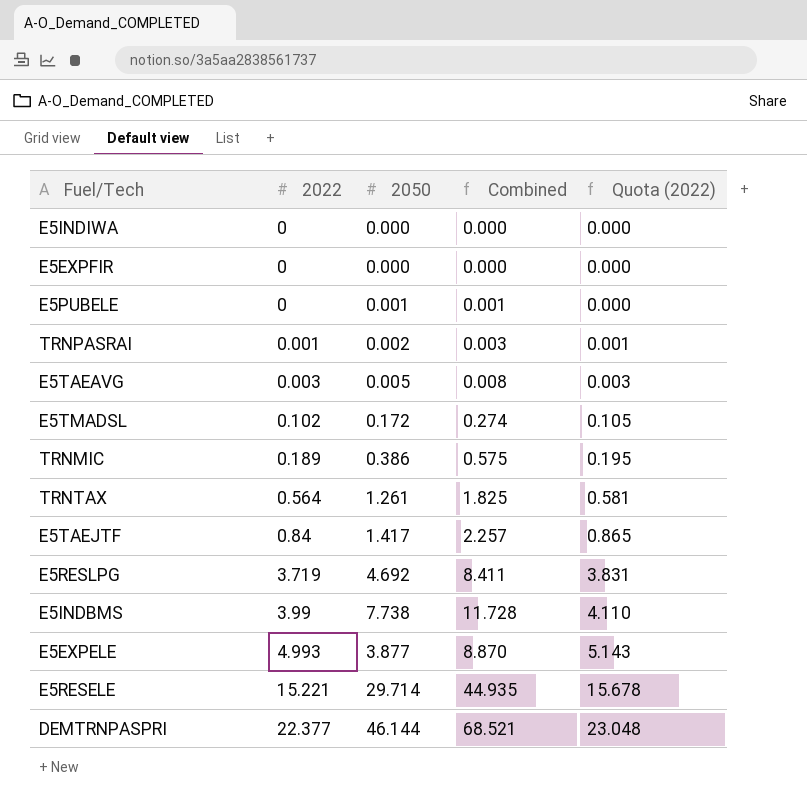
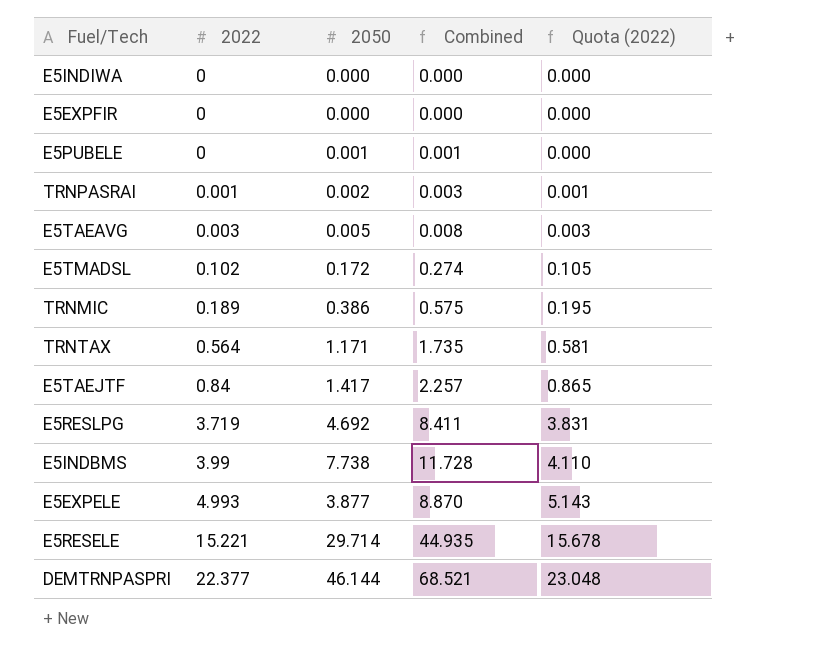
TRNTAX | 2050: 1.261 -> 1.171
TRNTAX | Combined: 1.825 -> 1.735

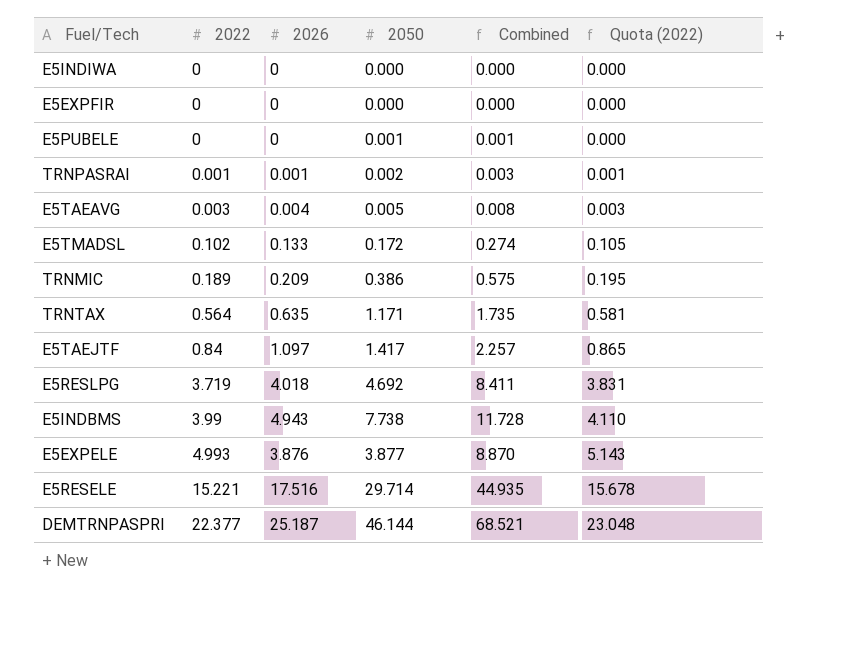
column 2026 | position: none -> 3

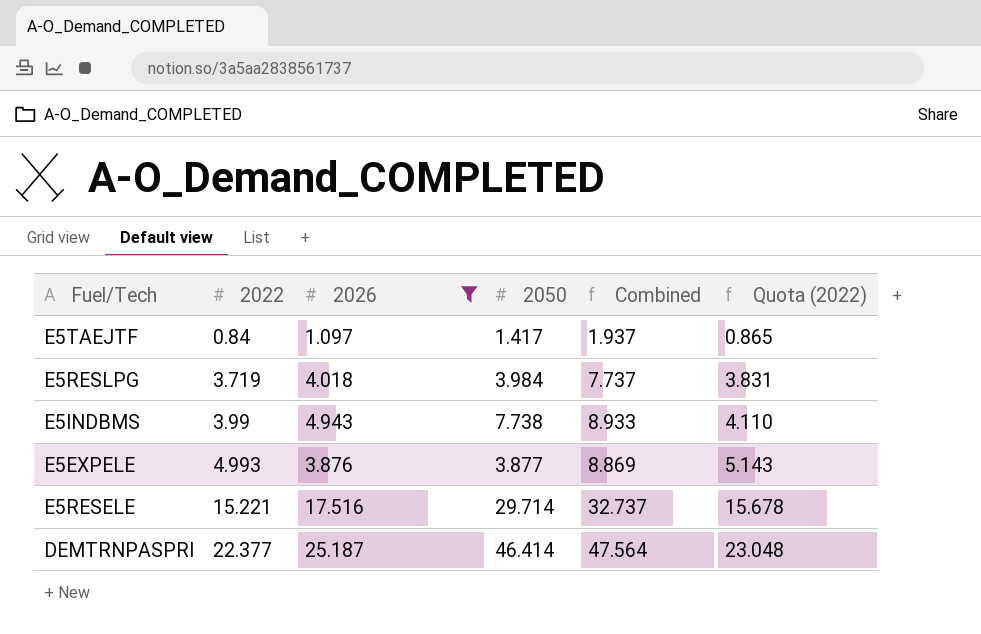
filter: none -> 2026 >= 1.097
column Combined | formula: [2022] + [2050] -> [2022] + [2026]
E5RESLPG | 2050: 4.692 -> 3.984
DEMTRNPASPRI | 2050: 46.144 -> 46.414

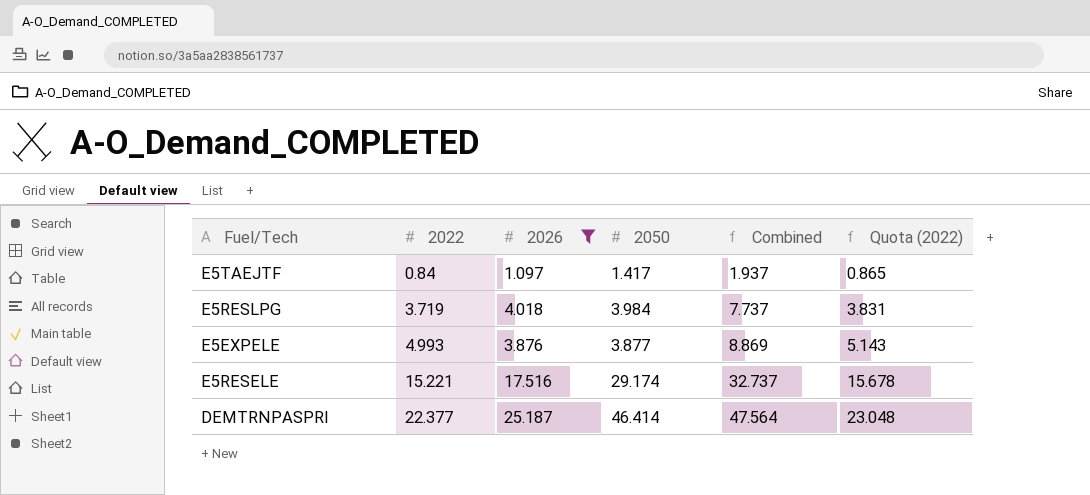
row E5INDBMS: 3.99 | 4.943 | 7.738 | 8.933 | 4.110 -> none
E5RESELE | 2050: 29.714 -> 29.174

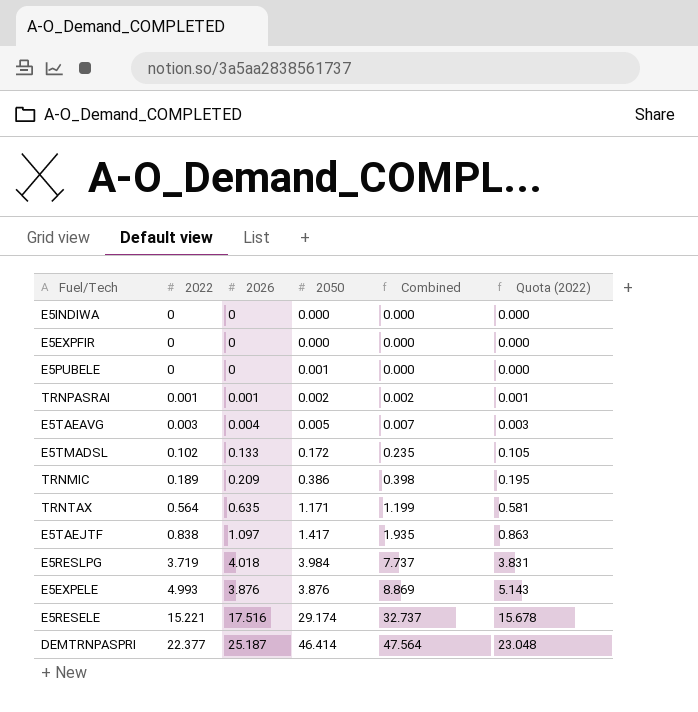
filter: 2026 >= 1.097 -> none
E5TAEJTF | 2022: 0.84 -> 0.838
E5TAEJTF | Combined: 1.937 -> 1.935
E5TAEJTF | Quota (2022): 0.865 -> 0.863
E5EXPELE | 2050: 3.877 -> 3.876

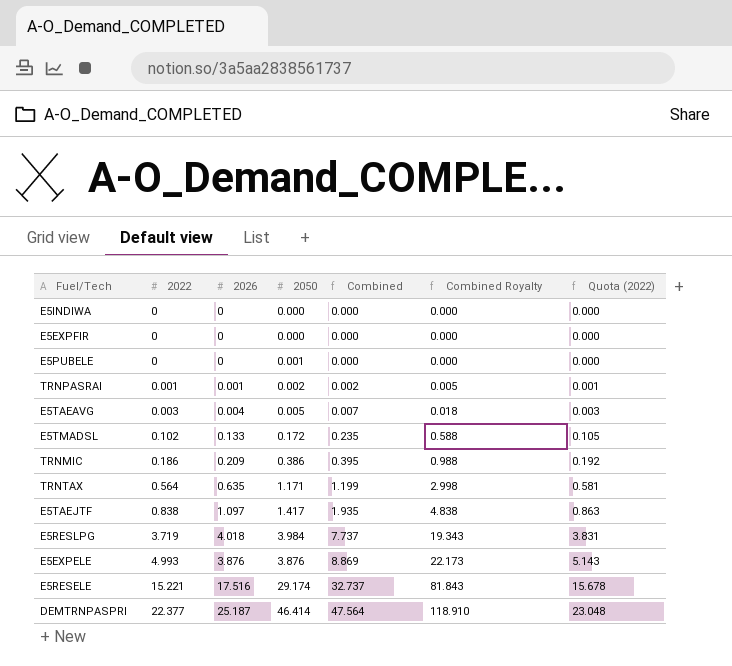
column Combined Royalty | formula: none -> [Combined] * 2.5
TRNMIC | 2022: 0.189 -> 0.186
TRNMIC | Combined: 0.398 -> 0.395
TRNMIC | Quota (2022): 0.195 -> 0.192

